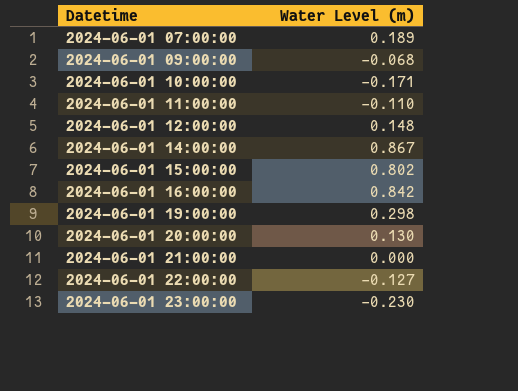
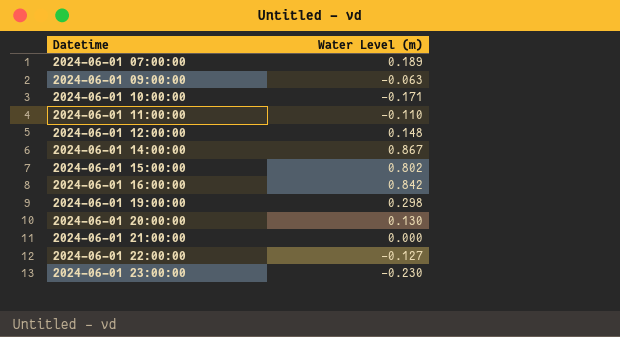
2024-06-01 09:00:00 | Water Level (m): -0.068 -> -0.063

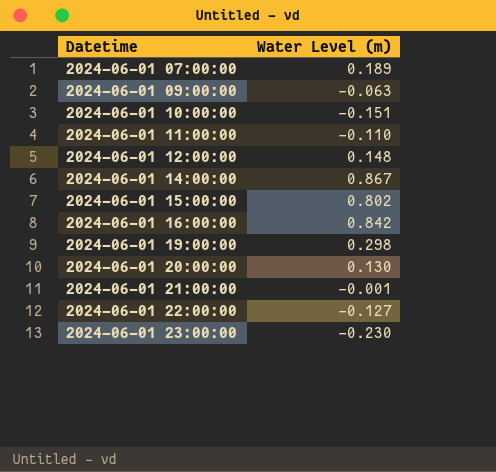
2024-06-01 10:00:00 | Water Level (m): -0.171 -> -0.151
2024-06-01 21:00:00 | Water Level (m): 0.000 -> -0.001

